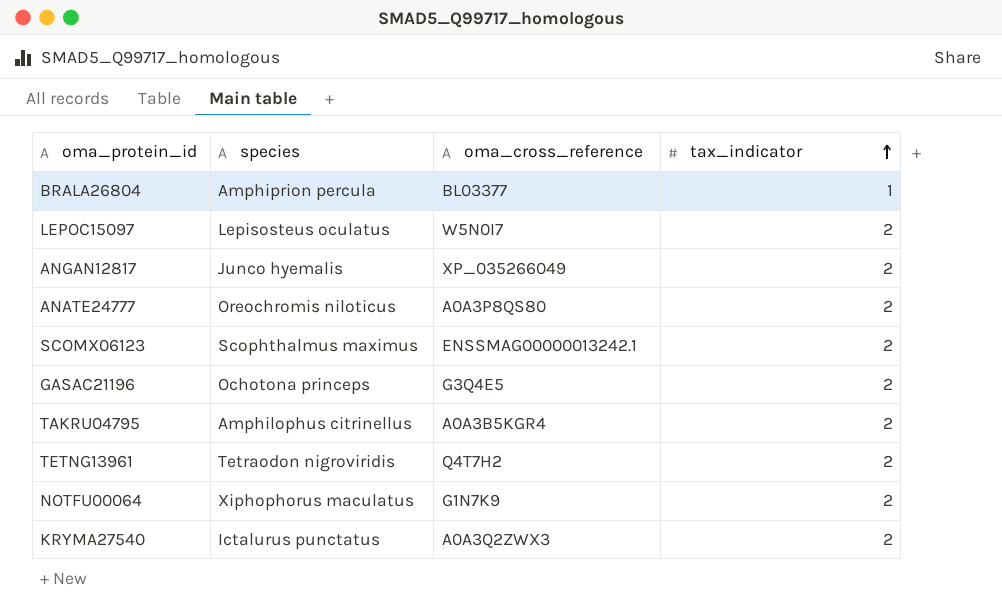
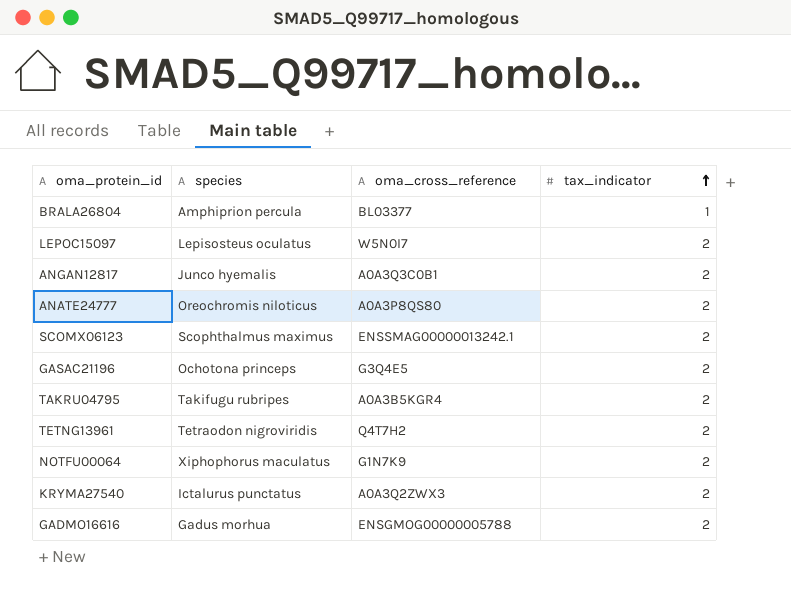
ANGAN12817 | oma_cross_reference: XP_035266049 -> A0A3Q3C0B1
TAKRU04795 | species: Amphilophus citrinellus -> Takifugu rubripes
row GADMO16616: none -> Gadus morhua | ENSGMOG00000005788 | 2

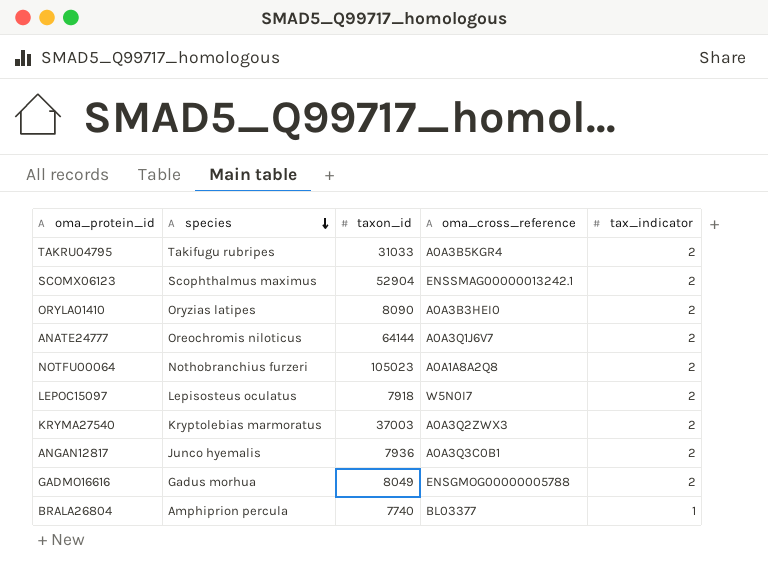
row order: tax_indicator ascending -> species descending
column taxon_id | position: none -> 3
row GASAC21196: Ochotona princeps | G3Q4E5 | 2 -> none
row TETNG13961: Tetraodon nigroviridis | Q4T7H2 | 2 -> none
row ORYLA01410: none -> Oryzias latipes | 8090 | A0A3B3HEI0 | 2
ANATE24777 | oma_cross_reference: A0A3P8QS80 -> A0A3Q1J6V7
NOTFU00064 | species: Xiphophorus maculatus -> Nothobranchius furzeri
NOTFU00064 | oma_cross_reference: G1N7K9 -> A0A1A8A2Q8
KRYMA27540 | species: Ictalurus punctatus -> Kryptolebias marmoratus

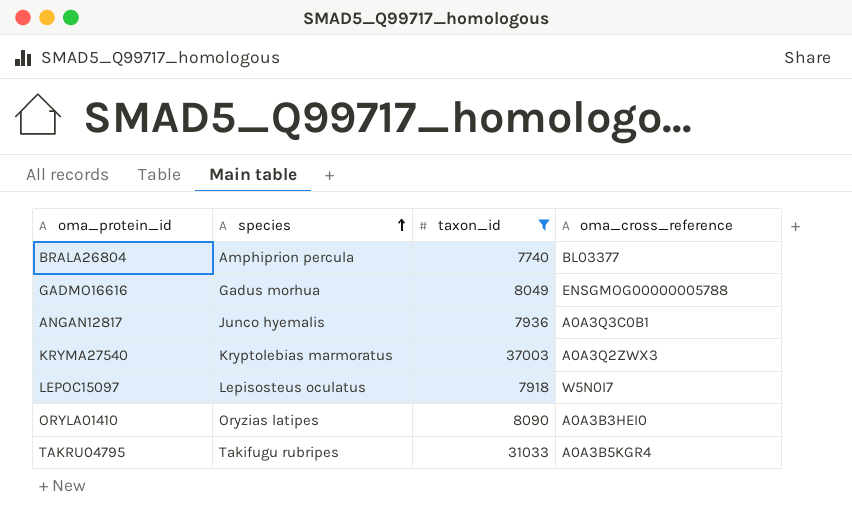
filter: none -> taxon_id <= 37003
row order: species descending -> species ascending
column tax_indicator | position: 5 -> none

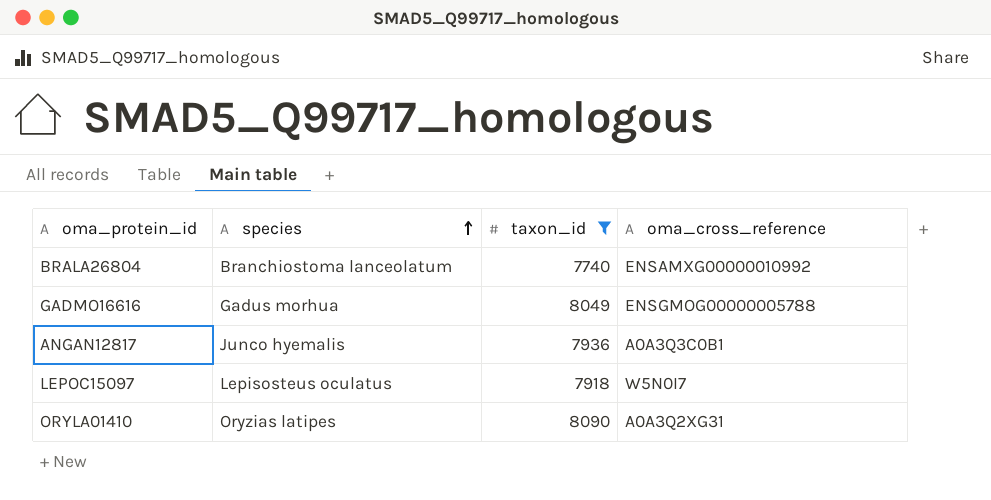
row KRYMA27540: Kryptolebias marmoratus | 37003 | A0A3Q2ZWX3 -> none
row TAKRU04795: Takifugu rubripes | 31033 | A0A3B5KGR4 -> none
BRALA26804 | species: Amphiprion percula -> Branchiostoma lanceolatum
BRALA26804 | oma_cross_reference: BL03377 -> ENSAMXG00000010992
ORYLA01410 | oma_cross_reference: A0A3B3HEI0 -> A0A3Q2XG31

